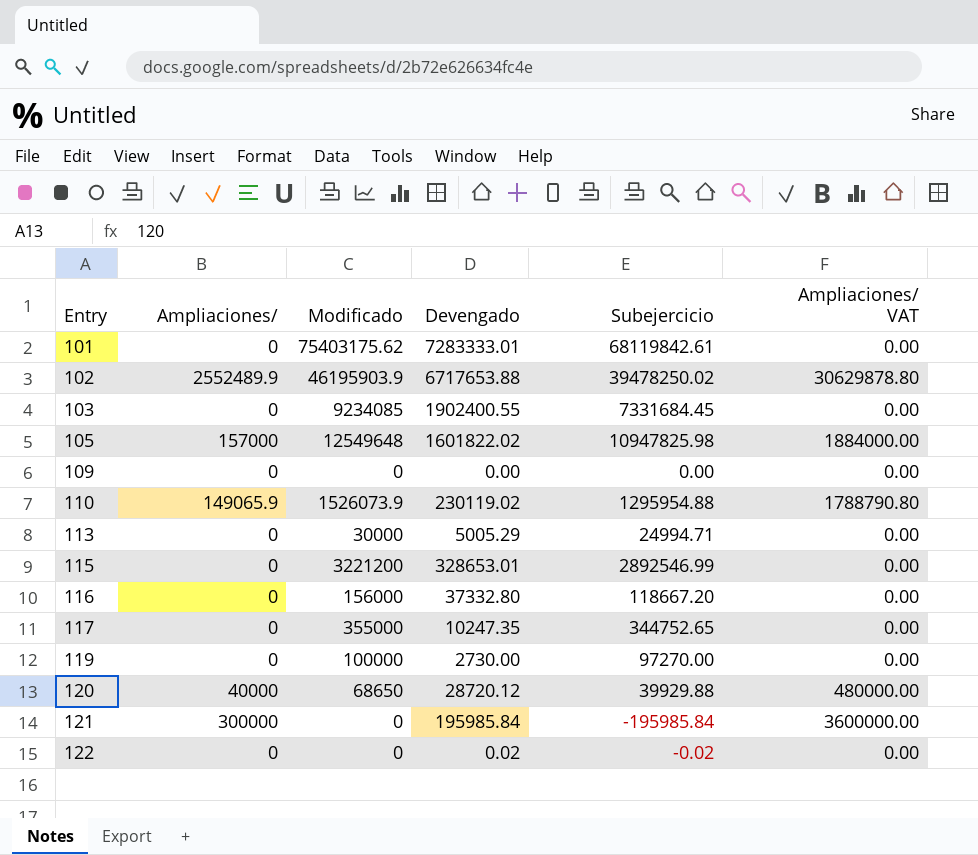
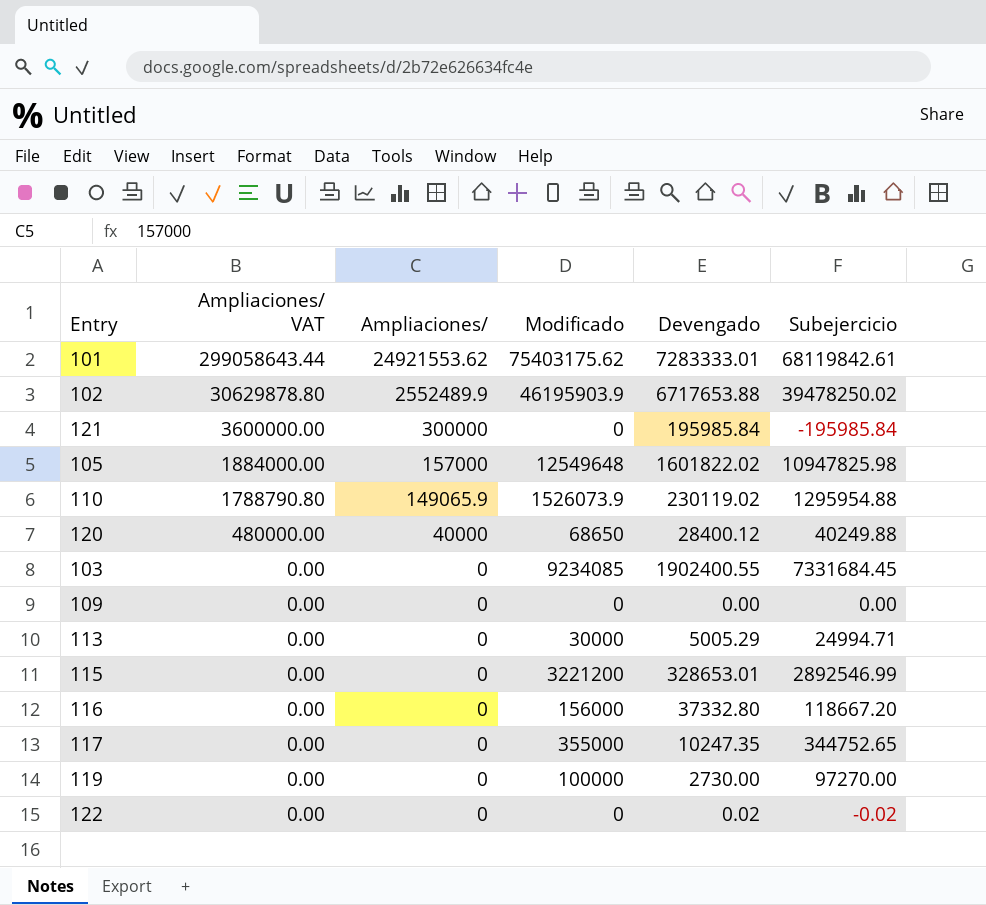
row order: Entry ascending -> Ampliaciones/ VAT descending
column Ampliaciones/ VAT | position: 6 -> 2
101 | Ampliaciones/ VAT: 0.00 -> 299058643.44
101 | Ampliaciones/: 0 -> 24921553.62
120 | Devengado: 28720.12 -> 28400.12
120 | Subejercicio: 39929.88 -> 40249.88

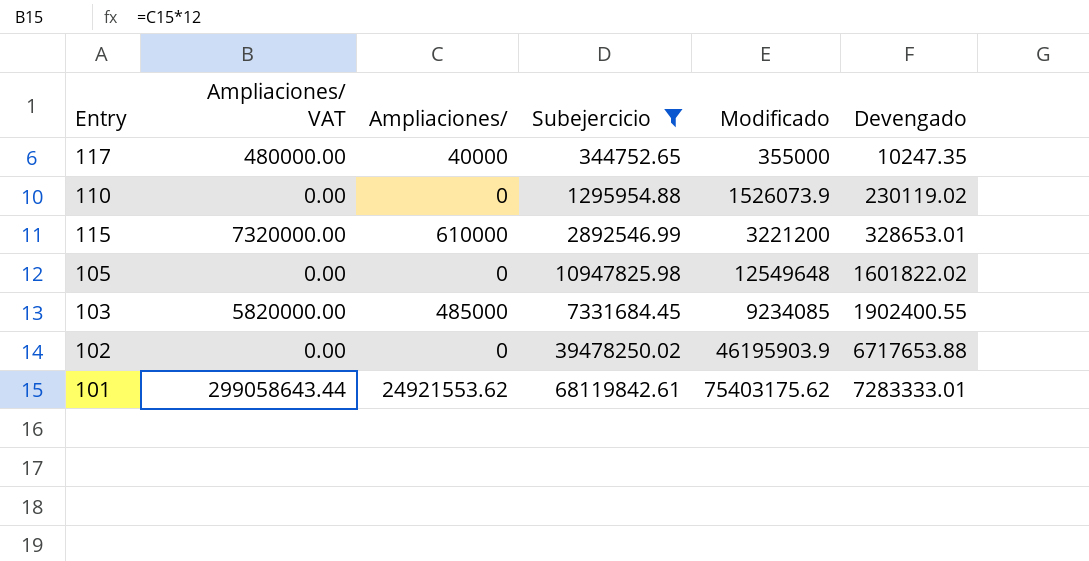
filter: none -> Subejercicio >= 344752.65
row order: Ampliaciones/ VAT descending -> Devengado ascending
column Subejercicio | position: 6 -> 4
117 | Ampliaciones/ VAT: 0.00 -> 480000.00
117 | Ampliaciones/: 0 -> 40000
110 | Ampliaciones/ VAT: 1788790.80 -> 0.00
110 | Ampliaciones/: 149065.9 -> 0
115 | Ampliaciones/ VAT: 0.00 -> 7320000.00
115 | Ampliaciones/: 0 -> 610000
105 | Ampliaciones/ VAT: 1884000.00 -> 0.00
105 | Ampliaciones/: 157000 -> 0
103 | Ampliaciones/ VAT: 0.00 -> 5820000.00
103 | Ampliaciones/: 0 -> 485000
102 | Ampliaciones/ VAT: 30629878.80 -> 0.00
102 | Ampliaciones/: 2552489.9 -> 0

